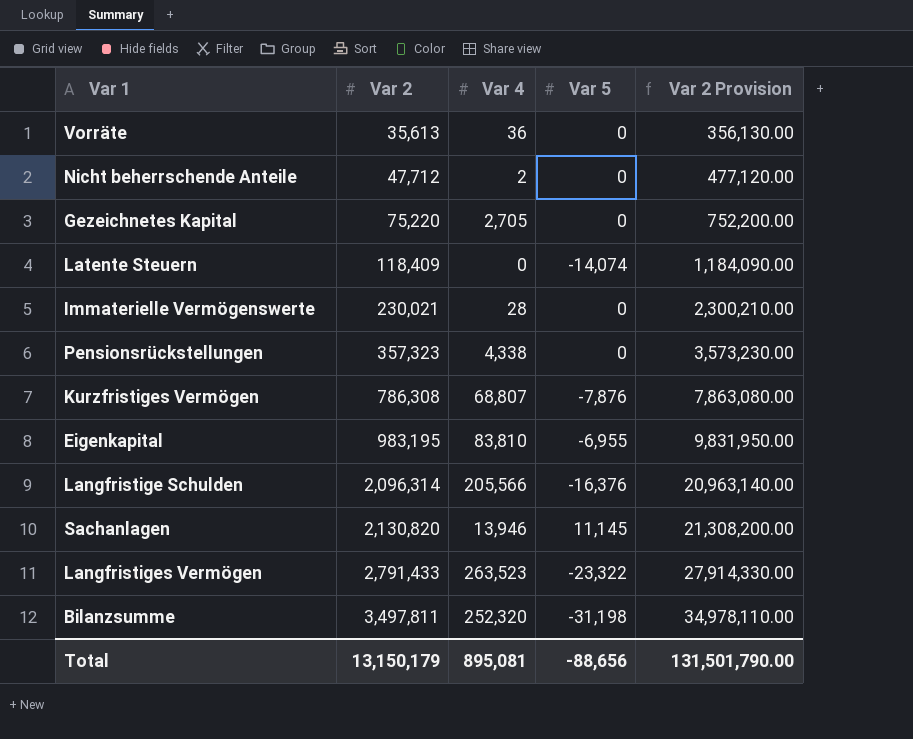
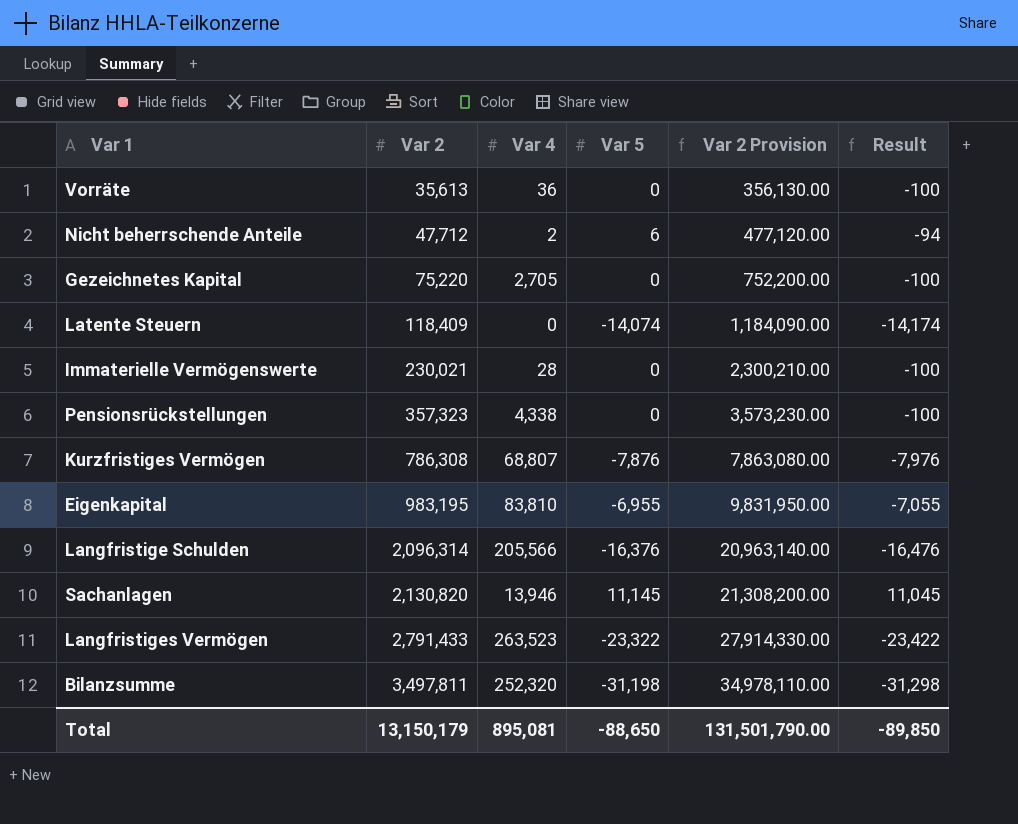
column Result | formula: none -> [Var 5] - 100
Nicht beherrschende Anteile | Var 5: 0 -> 6
Total | Var 5: -88,656 -> -88,650

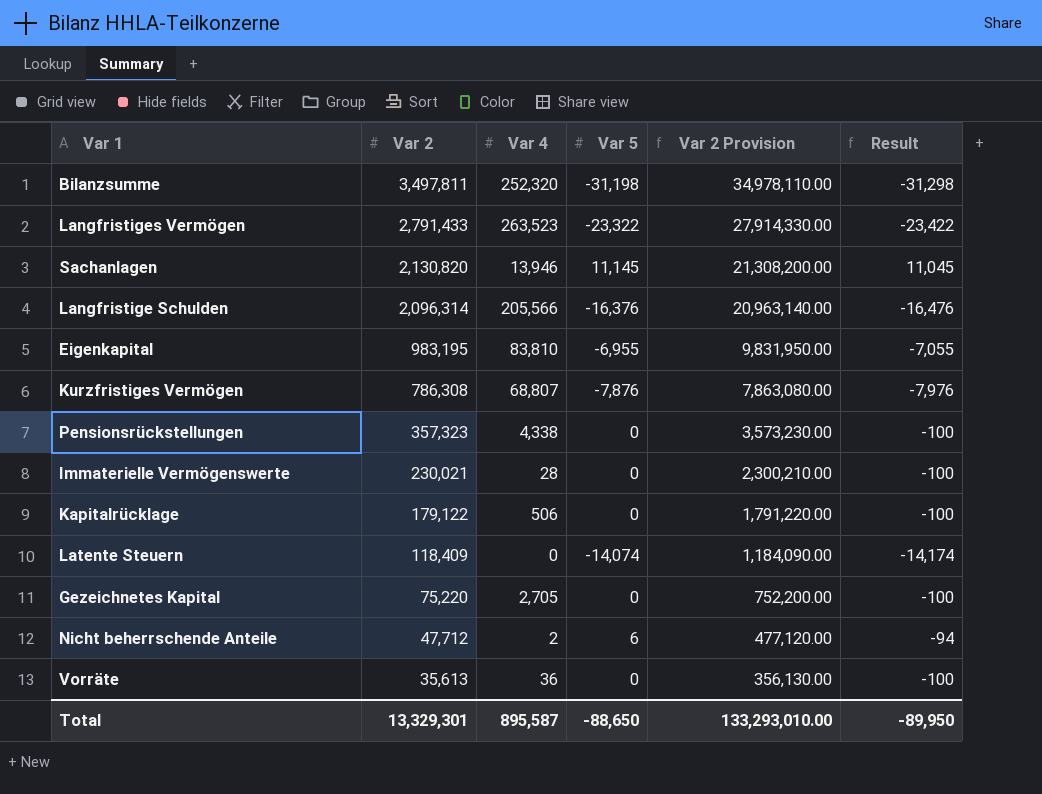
row order: Var 2 ascending -> Var 2 descending
row Kapitalrücklage: none -> 179,122 | 506 | 0 | 1,791,220.00 | -100
Total | Var 2: 13,150,179 -> 13,329,301
Total | Var 4: 895,081 -> 895,587
Total | Var 2 Provision: 131,501,790.00 -> 133,293,010.00
Total | Result: -89,850 -> -89,950

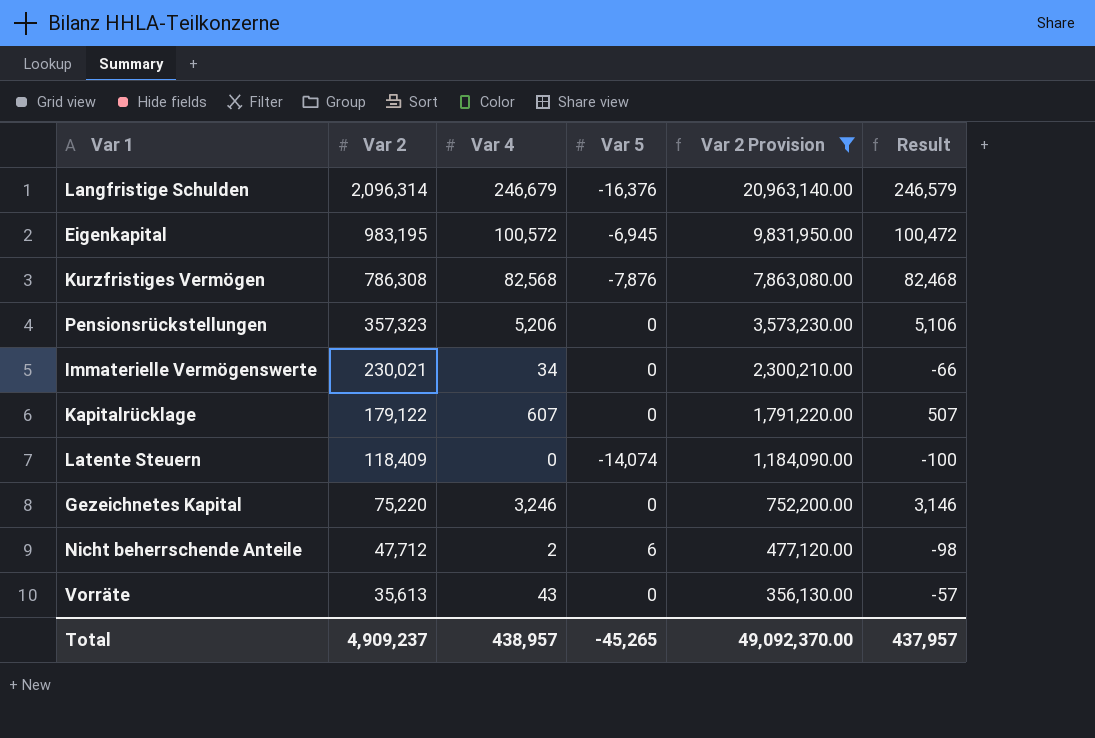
filter: none -> Var 2 Provision <= 20,963,140.00
column Result | formula: [Var 5] - 100 -> [Var 4] - 100
Langfristige Schulden | Var 4: 205,566 -> 246,679
Eigenkapital | Var 4: 83,810 -> 100,572
Eigenkapital | Var 5: -6,955 -> -6,945
Kurzfristiges Vermögen | Var 4: 68,807 -> 82,568
Pensionsrückstellungen | Var 4: 4,338 -> 5,206
Immaterielle Vermögenswerte | Var 4: 28 -> 34
Kapitalrücklage | Var 4: 506 -> 607
Gezeichnetes Kapital | Var 4: 2,705 -> 3,246
Vorräte | Var 4: 36 -> 43
Total | Var 2: 13,329,301 -> 4,909,237
Total | Var 4: 895,587 -> 438,957
Total | Var 5: -88,650 -> -45,265
Total | Var 2 Provision: 133,293,010.00 -> 49,092,370.00
Total | Result: -89,950 -> 437,957

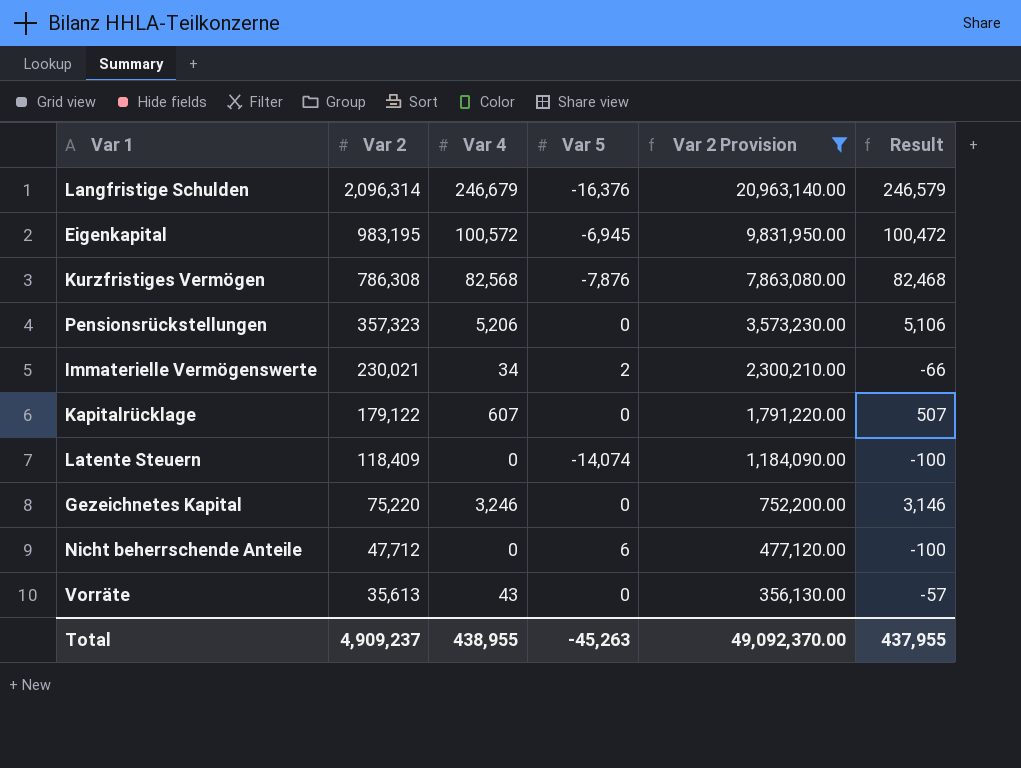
Immaterielle Vermögenswerte | Var 5: 0 -> 2
Nicht beherrschende Anteile | Var 4: 2 -> 0
Nicht beherrschende Anteile | Result: -98 -> -100
Total | Var 4: 438,957 -> 438,955
Total | Var 5: -45,265 -> -45,263
Total | Result: 437,957 -> 437,955

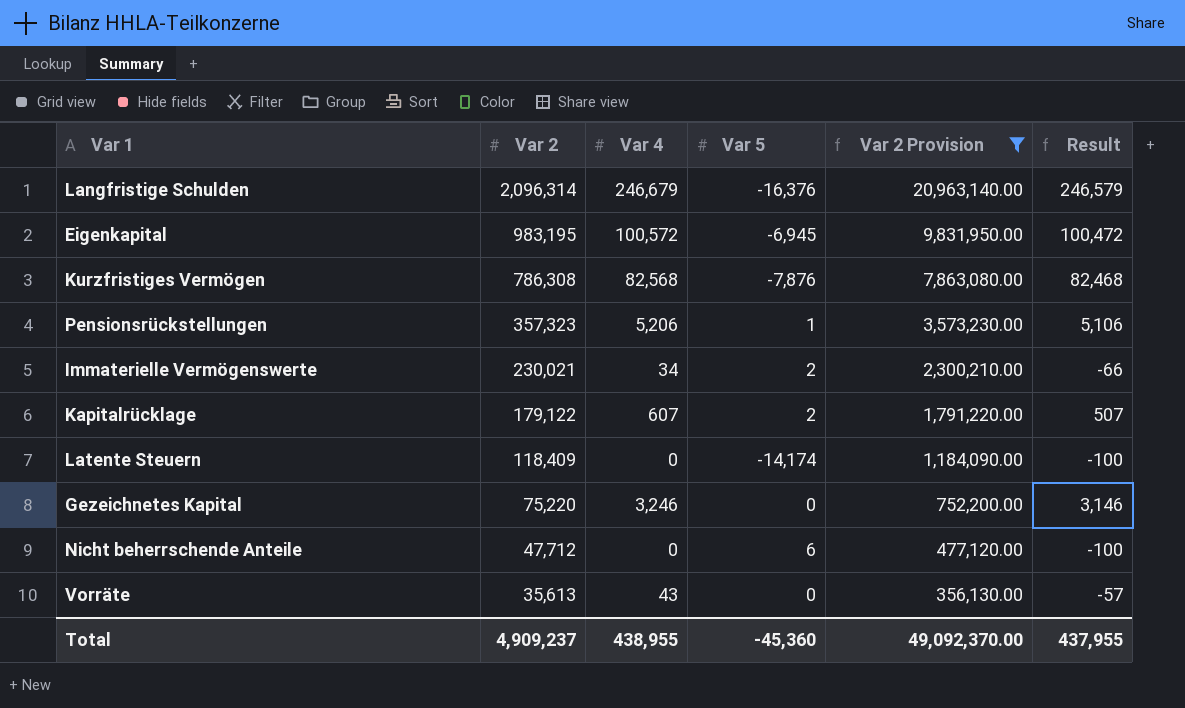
Pensionsrückstellungen | Var 5: 0 -> 1
Kapitalrücklage | Var 5: 0 -> 2
Latente Steuern | Var 5: -14,074 -> -14,174
Total | Var 5: -45,263 -> -45,360

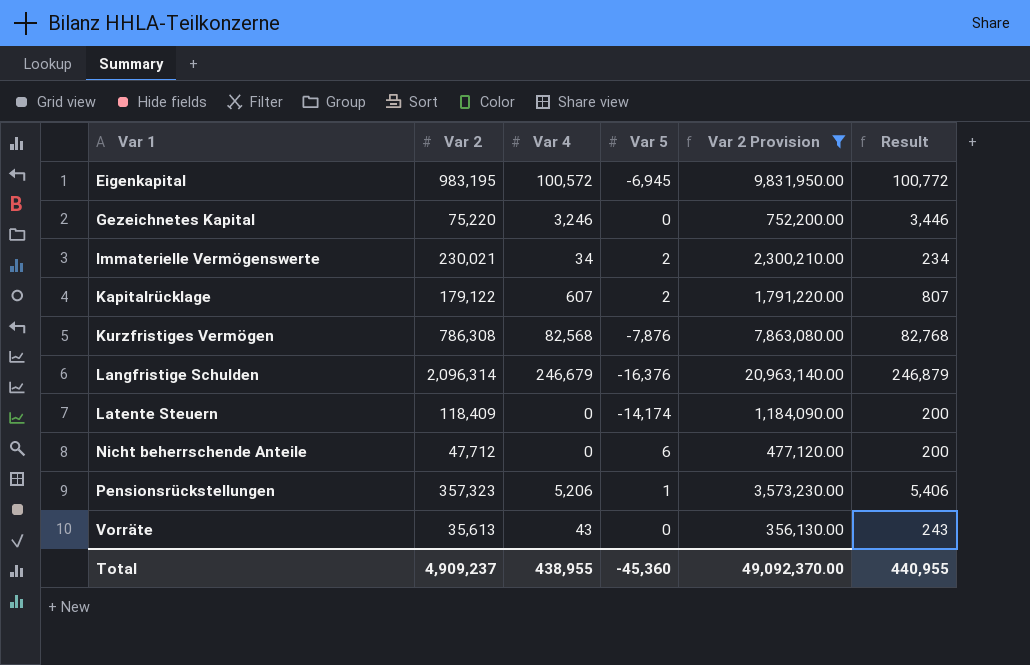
row order: Var 2 descending -> Var 1 ascending
column Result | formula: [Var 4] - 100 -> [Var 4] + 200
Total | Result: 437,955 -> 440,955

